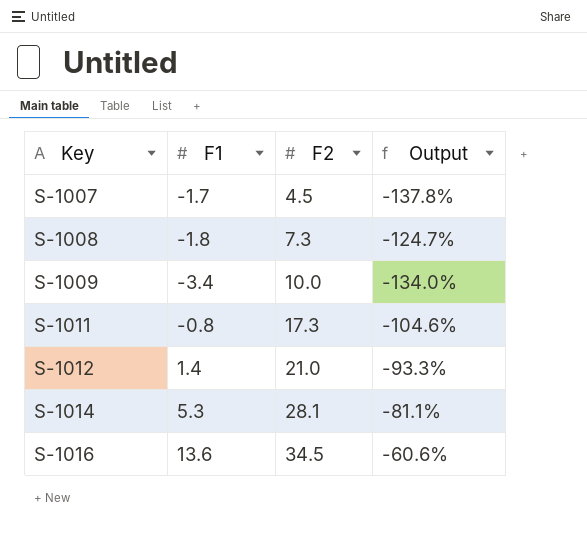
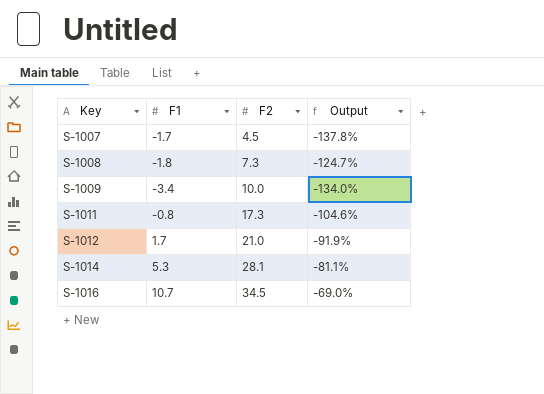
S-1012 | F1: 1.4 -> 1.7
S-1012 | Output: -93.3% -> -91.9%
S-1016 | F1: 13.6 -> 10.7
S-1016 | Output: -60.6% -> -69.0%

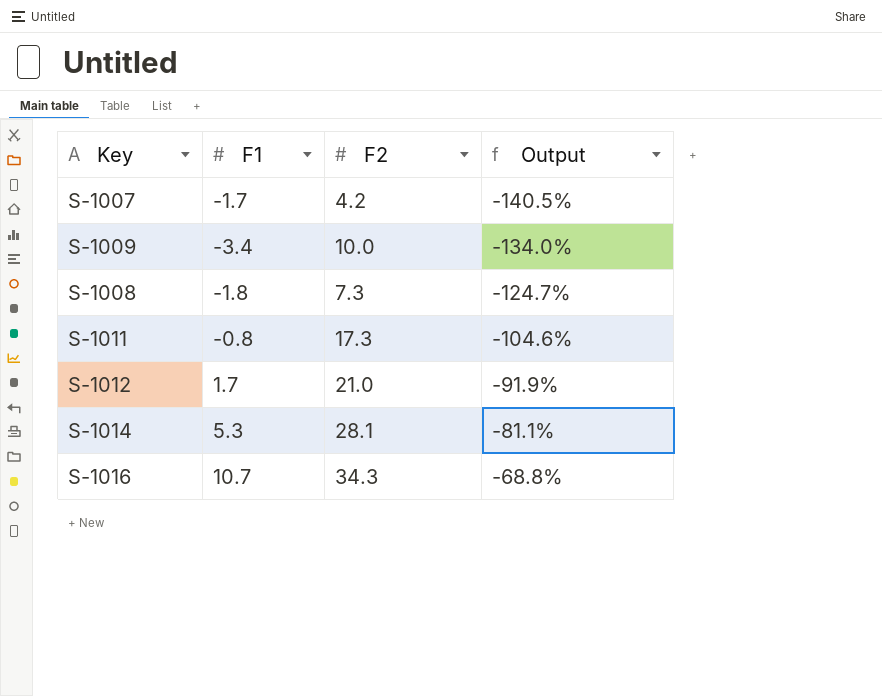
row order: Key ascending -> Output ascending
S-1007 | F2: 4.5 -> 4.2
S-1007 | Output: -137.8% -> -140.5%
S-1016 | F2: 34.5 -> 34.3
S-1016 | Output: -69.0% -> -68.8%

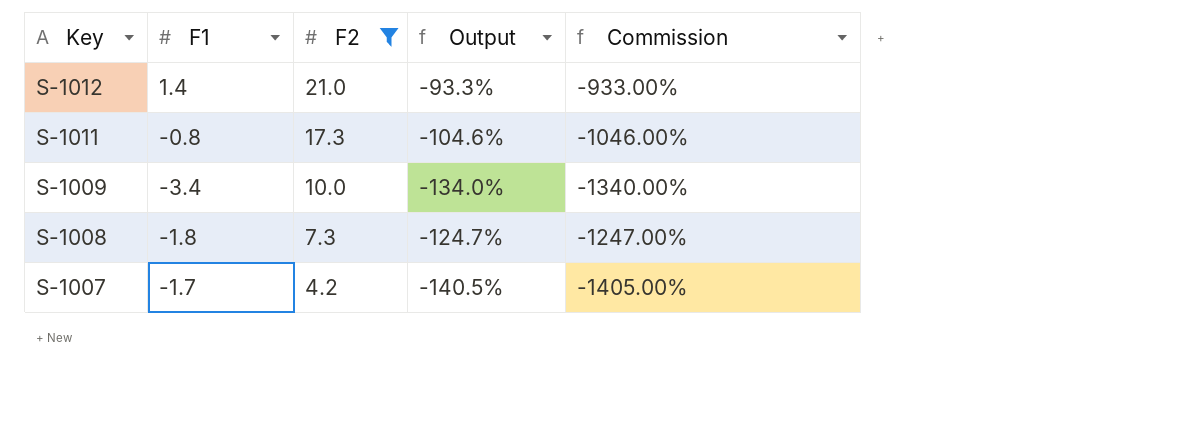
filter: none -> F2 <= 21.0
row order: Output ascending -> Key descending
column Commission | formula: none -> [Output] * 10
S-1012 | F1: 1.7 -> 1.4
S-1012 | Output: -91.9% -> -93.3%

